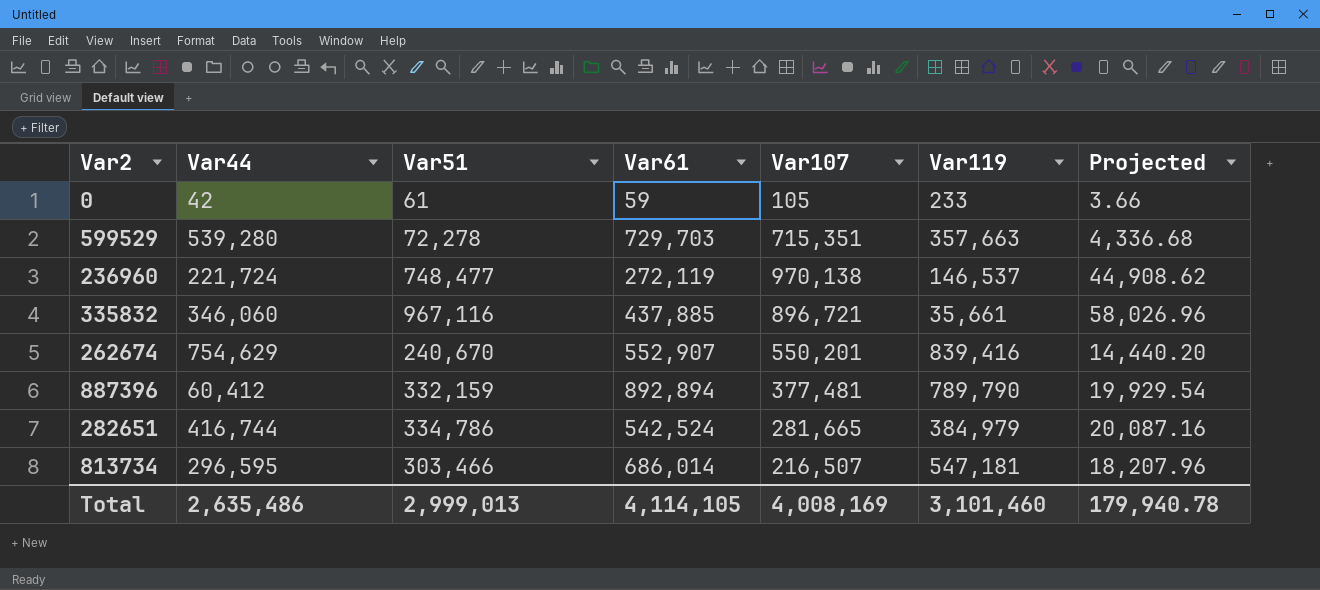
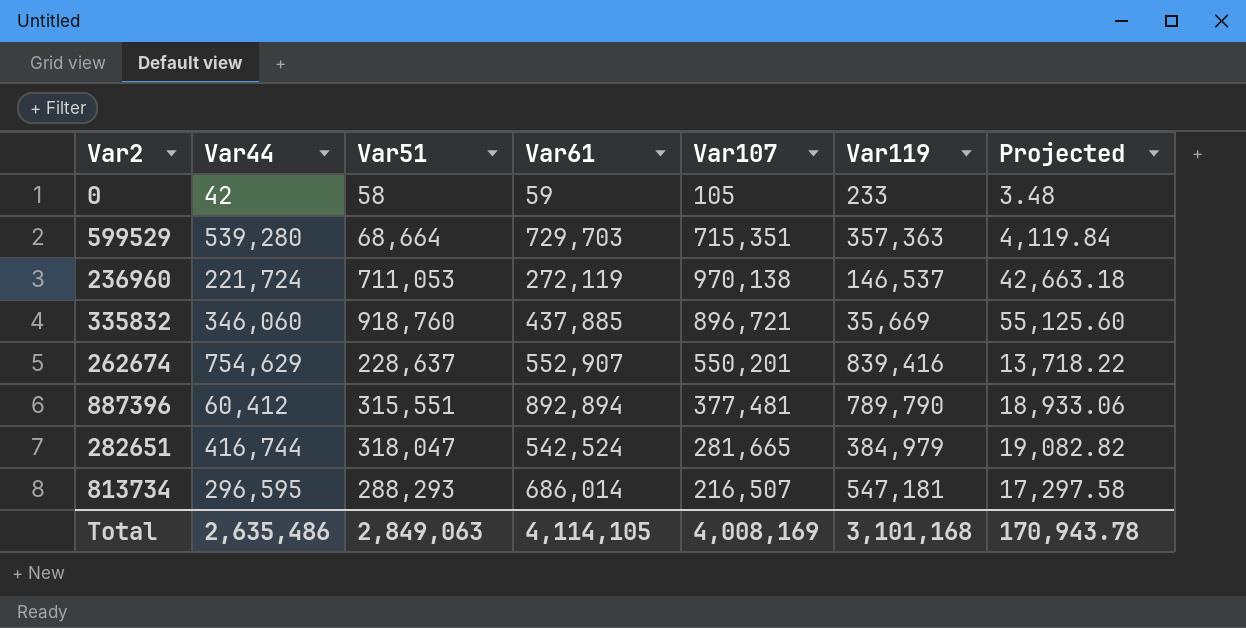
0 | Var51: 61 -> 58
0 | Projected: 3.66 -> 3.48
599529 | Var51: 72,278 -> 68,664
599529 | Var119: 357,663 -> 357,363
599529 | Projected: 4,336.68 -> 4,119.84
236960 | Var51: 748,477 -> 711,053
236960 | Projected: 44,908.62 -> 42,663.18
335832 | Var51: 967,116 -> 918,760
335832 | Var119: 35,661 -> 35,669
335832 | Projected: 58,026.96 -> 55,125.60
262674 | Var51: 240,670 -> 228,637
262674 | Projected: 14,440.20 -> 13,718.22
887396 | Var51: 332,159 -> 315,551
887396 | Projected: 19,929.54 -> 18,933.06
282651 | Var51: 334,786 -> 318,047
282651 | Projected: 20,087.16 -> 19,082.82
813734 | Var51: 303,466 -> 288,293
813734 | Projected: 18,207.96 -> 17,297.58
Total | Var51: 2,999,013 -> 2,849,063
Total | Var119: 3,101,460 -> 3,101,168
Total | Projected: 179,940.78 -> 170,943.78

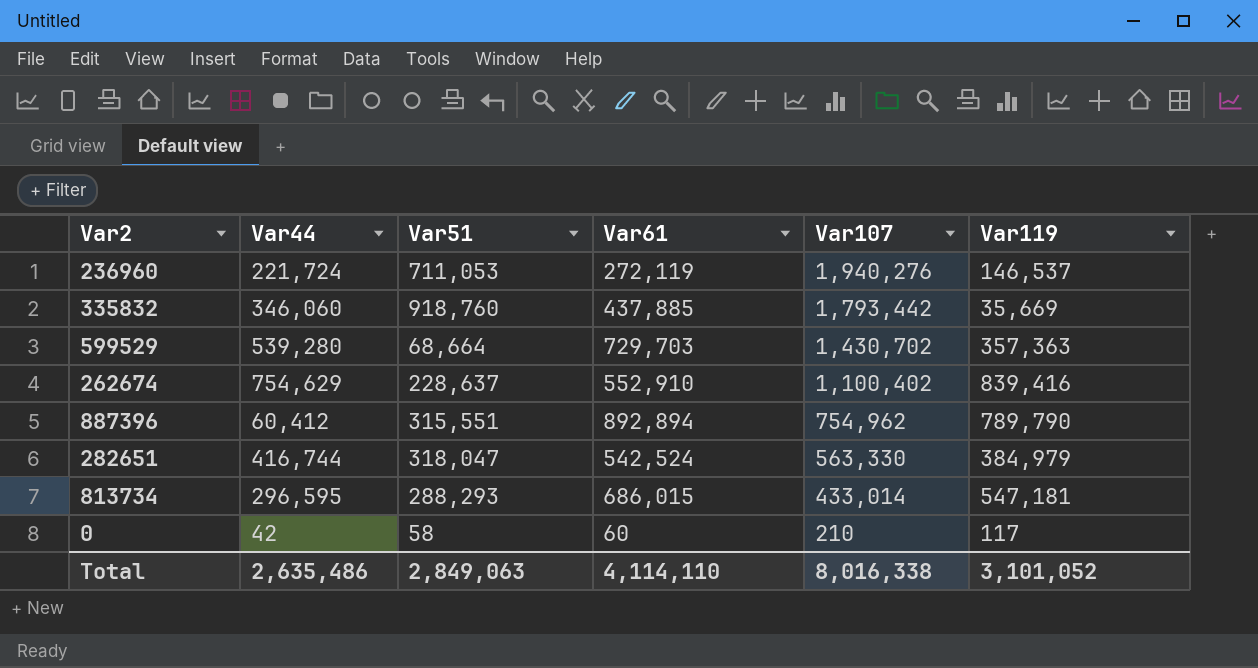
row order: none -> Var107 descending
column Projected | formula: [Var51] * 0.06 -> none
236960 | Var107: 970,138 -> 1,940,276
335832 | Var107: 896,721 -> 1,793,442
599529 | Var107: 715,351 -> 1,430,702
262674 | Var61: 552,907 -> 552,910
262674 | Var107: 550,201 -> 1,100,402
887396 | Var107: 377,481 -> 754,962
282651 | Var107: 281,665 -> 563,330
813734 | Var61: 686,014 -> 686,015
813734 | Var107: 216,507 -> 433,014
0 | Var61: 59 -> 60
0 | Var107: 105 -> 210
0 | Var119: 233 -> 117
Total | Var61: 4,114,105 -> 4,114,110
Total | Var107: 4,008,169 -> 8,016,338
Total | Var119: 3,101,168 -> 3,101,052

